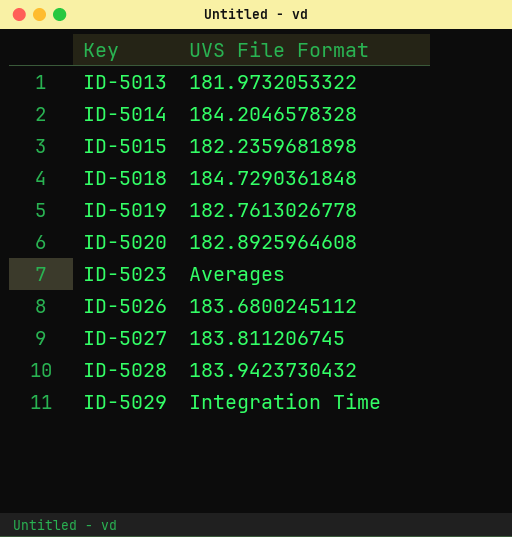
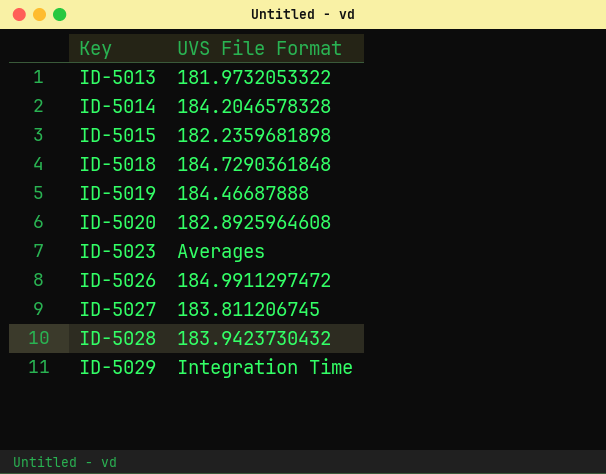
ID-5019 | UVS File Format: 182.7613026778 -> 184.46687888
ID-5026 | UVS File Format: 183.6800245112 -> 184.9911297472

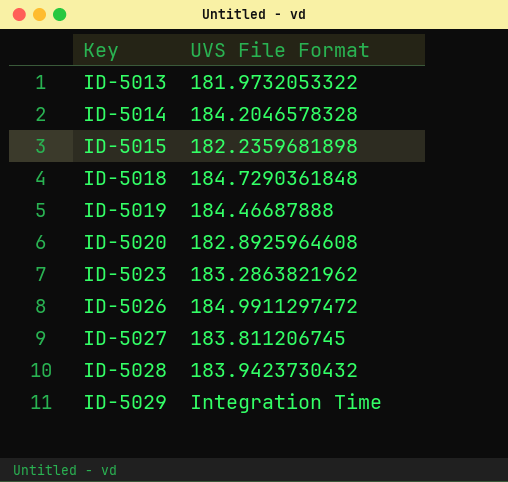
ID-5023 | UVS File Format: Averages -> 183.2863821962

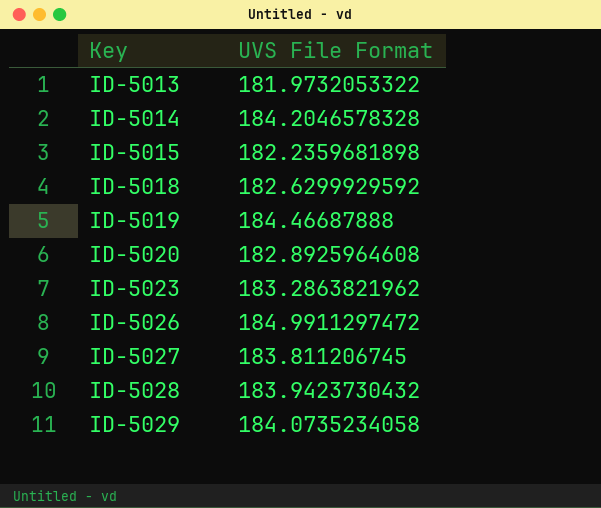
ID-5018 | UVS File Format: 184.7290361848 -> 182.6299929592
ID-5029 | UVS File Format: Integration Time -> 184.0735234058

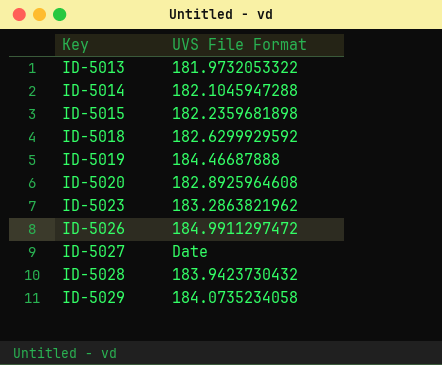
ID-5014 | UVS File Format: 184.2046578328 -> 182.1045947288
ID-5027 | UVS File Format: 183.811206745 -> Date

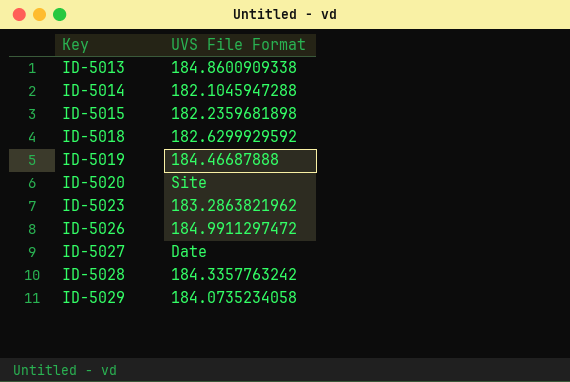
ID-5013 | UVS File Format: 181.9732053322 -> 184.8600909338
ID-5020 | UVS File Format: 182.8925964608 -> Site
ID-5028 | UVS File Format: 183.9423730432 -> 184.3357763242

